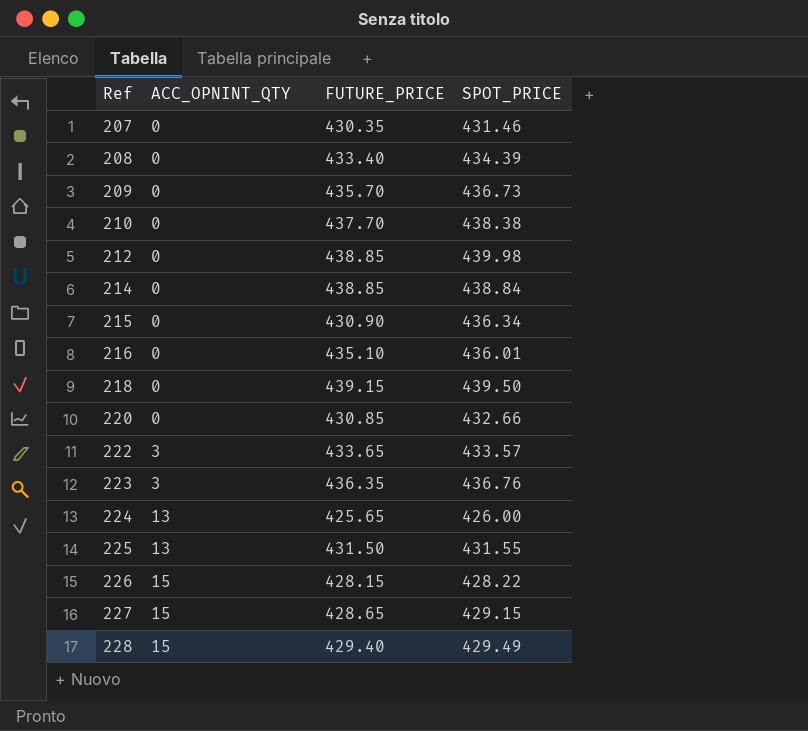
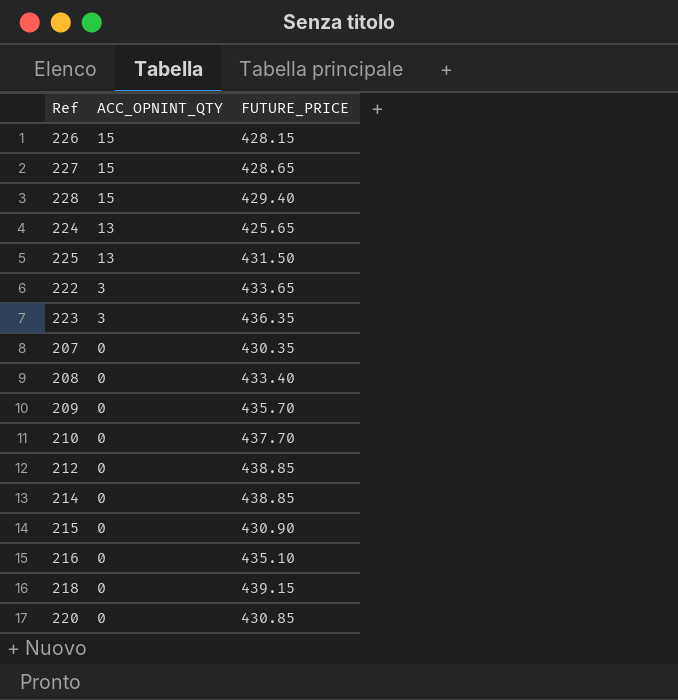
row order: Ref ascending -> ACC_OPNINT_QTY descending
column SPOT_PRICE | position: 4 -> none

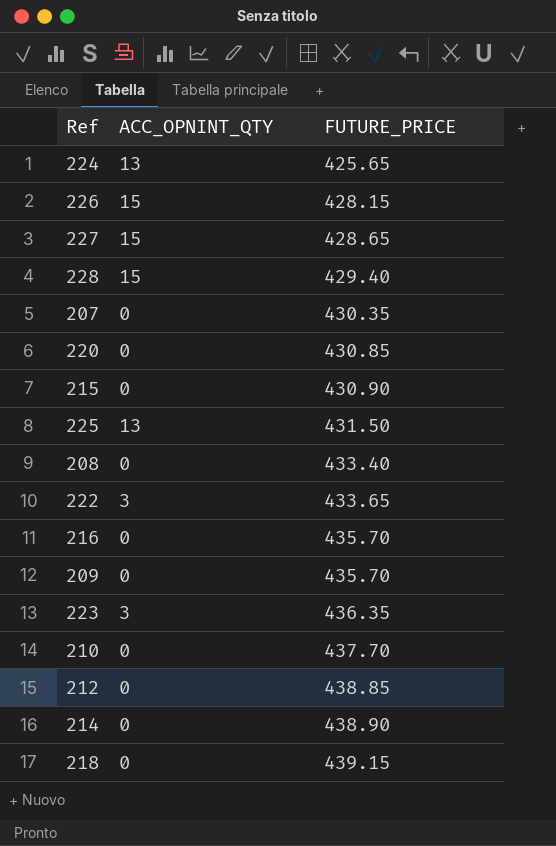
row order: ACC_OPNINT_QTY descending -> FUTURE_PRICE ascending
216 | FUTURE_PRICE: 435.10 -> 435.70
214 | FUTURE_PRICE: 438.85 -> 438.90

